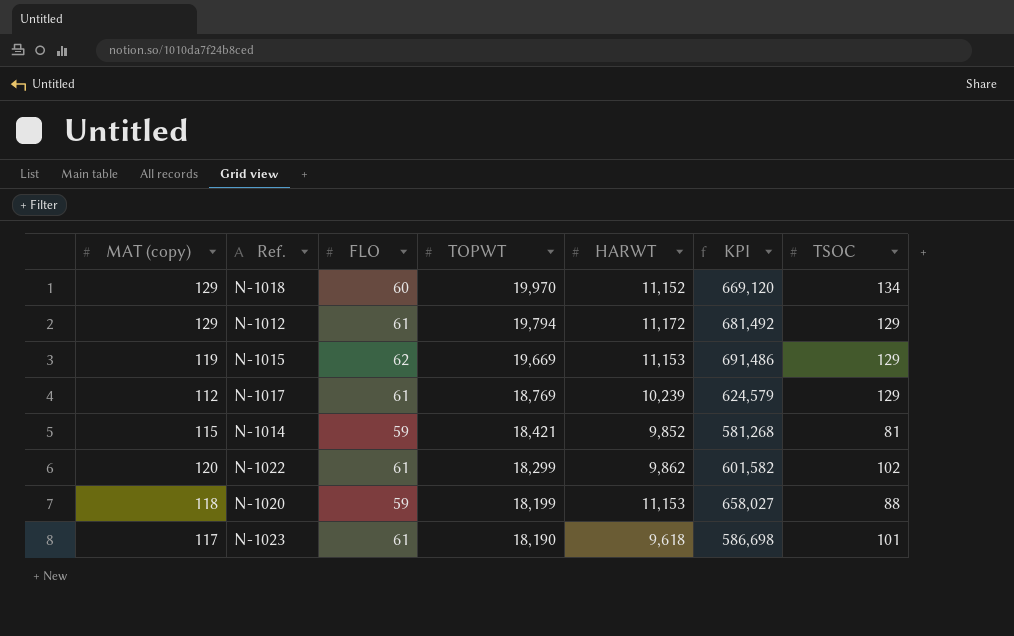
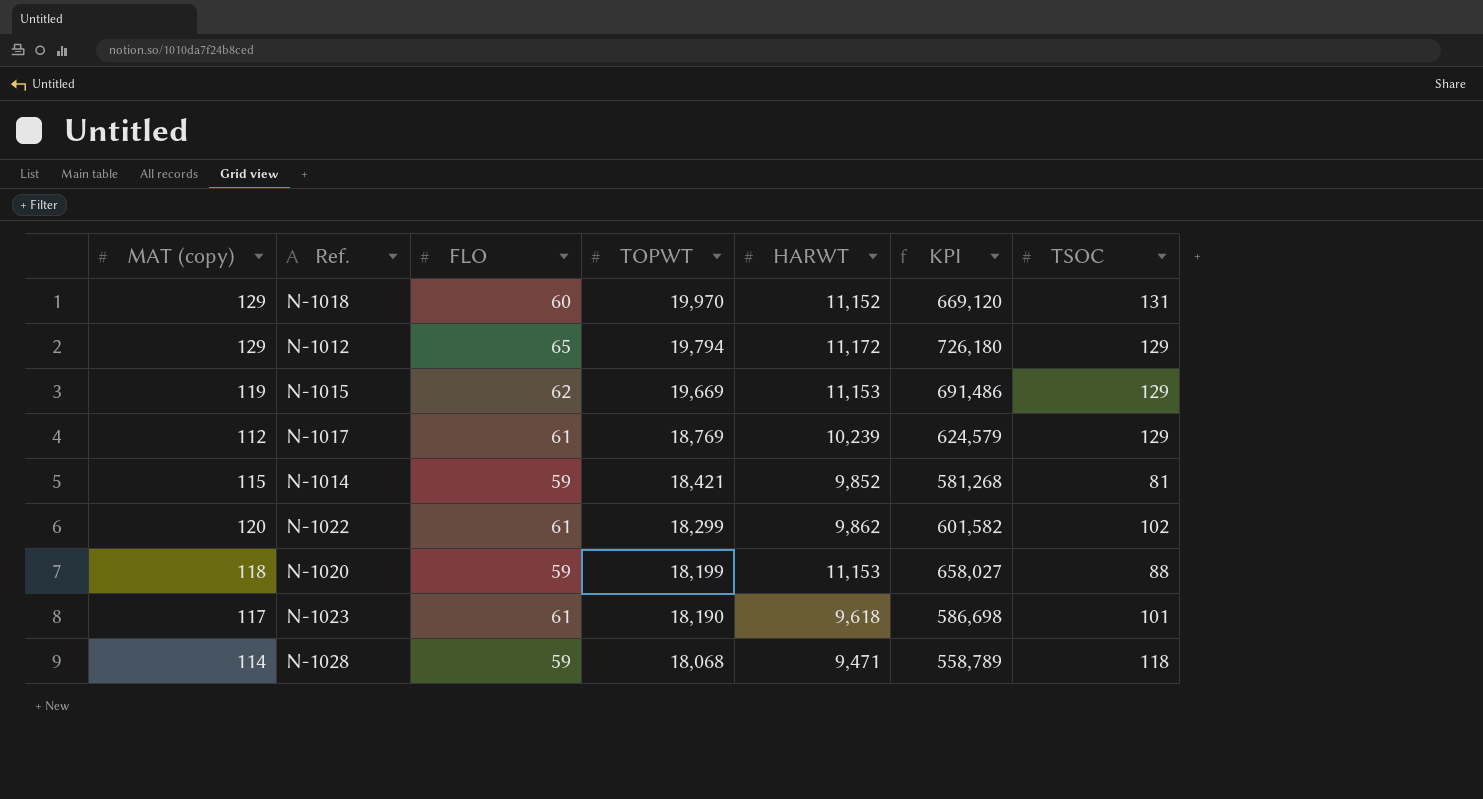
N-1018 | TSOC: 134 -> 131
N-1012 | FLO: 61 -> 65
N-1012 | KPI: 681,492 -> 726,180
row N-1028: none -> 114 | 59 | 18,068 | 9,471 | 558,789 | 118

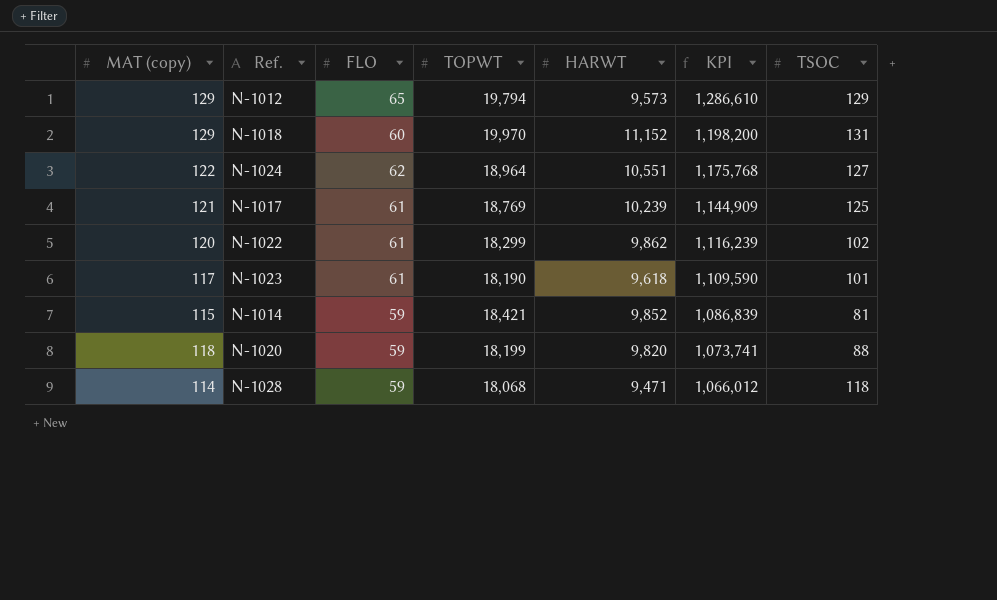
row order: TOPWT descending -> KPI descending
column KPI | formula: [FLO] * [HARWT] -> [FLO] * [TOPWT]
row N-1015: 119 | 62 | 19,669 | 11,153 | 691,486 | 129 -> none
N-1012 | HARWT: 11,172 -> 9,573
row N-1024: none -> 122 | 62 | 18,964 | 10,551 | 1,175,768 | 127
N-1017 | MAT (copy): 112 -> 121
N-1017 | TSOC: 129 -> 125
N-1020 | HARWT: 11,153 -> 9,820

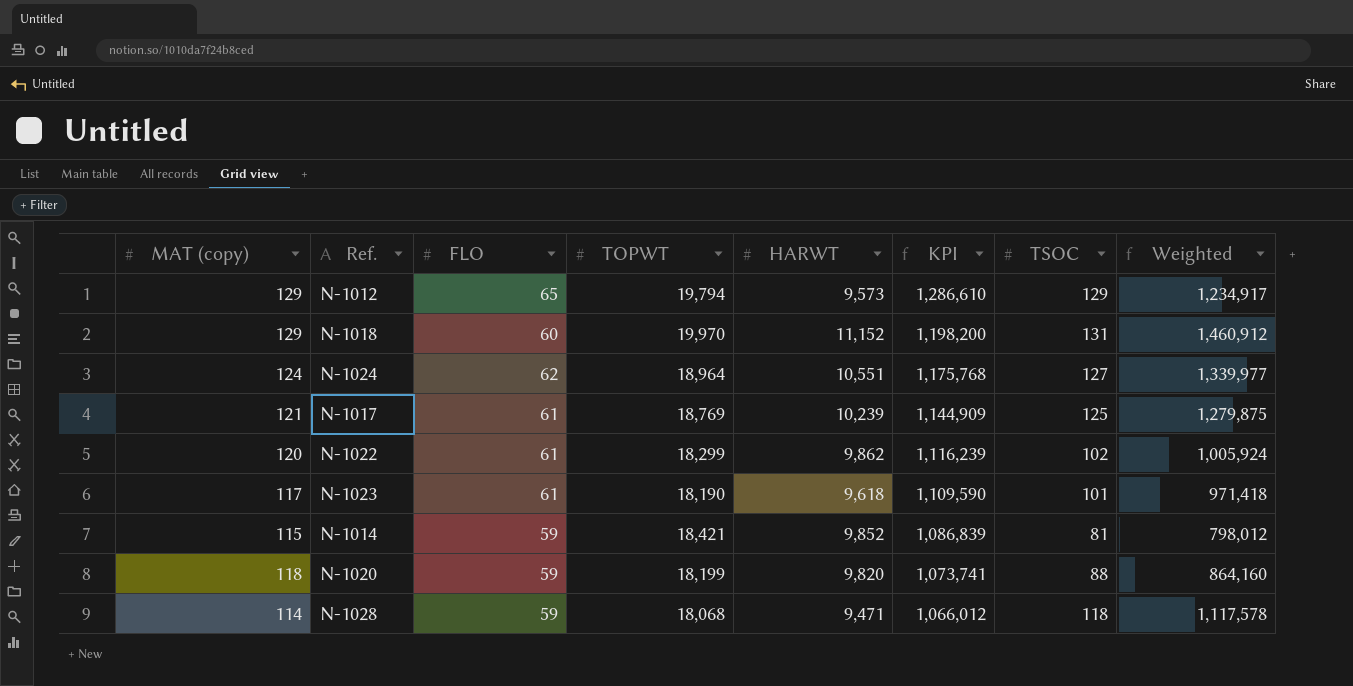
column Weighted | formula: none -> [HARWT] * [TSOC]
N-1024 | MAT (copy): 122 -> 124

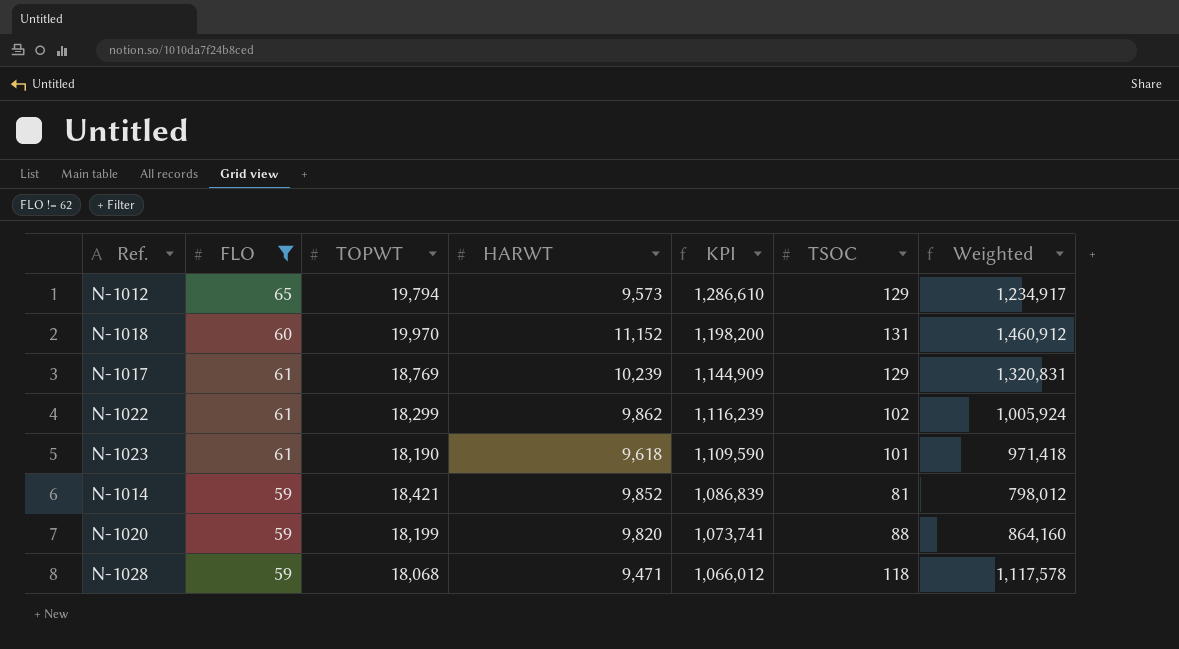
filter: none -> FLO != 62
column MAT (copy) | position: 1 -> none
N-1017 | TSOC: 125 -> 129
N-1017 | Weighted: 1,279,875 -> 1,320,831

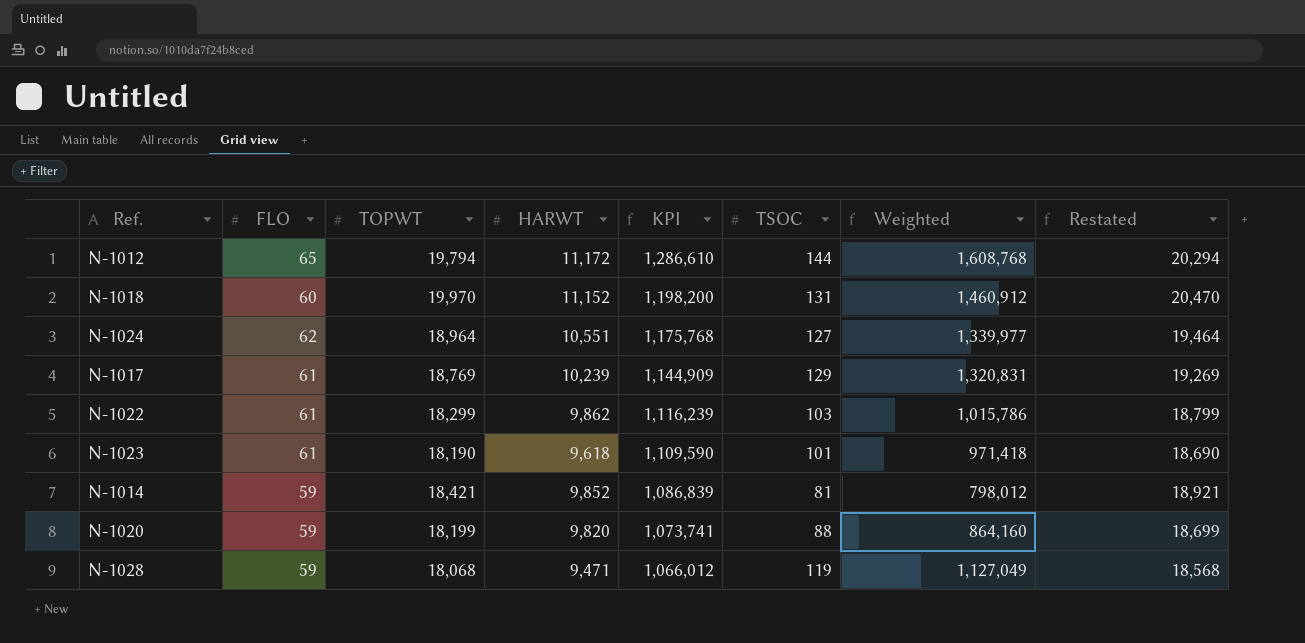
filter: FLO != 62 -> none
column Restated | formula: none -> [TOPWT] + 500
N-1012 | HARWT: 9,573 -> 11,172
N-1012 | TSOC: 129 -> 144
N-1012 | Weighted: 1,234,917 -> 1,608,768
N-1022 | TSOC: 102 -> 103
N-1022 | Weighted: 1,005,924 -> 1,015,786
N-1028 | TSOC: 118 -> 119
N-1028 | Weighted: 1,117,578 -> 1,127,049

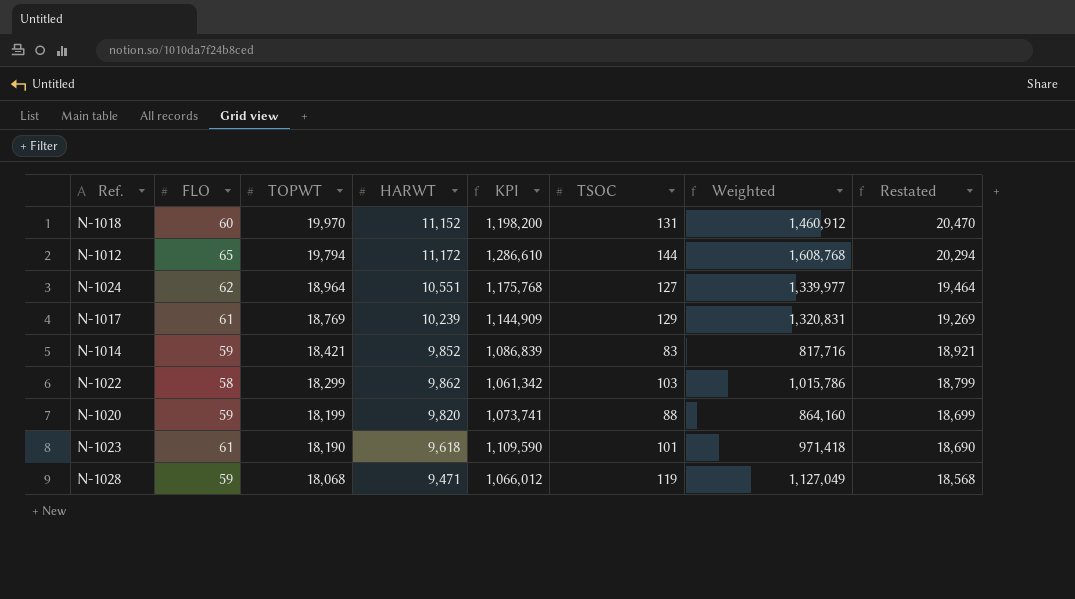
row order: KPI descending -> TOPWT descending
N-1014 | TSOC: 81 -> 83
N-1014 | Weighted: 798,012 -> 817,716
N-1022 | FLO: 61 -> 58
N-1022 | KPI: 1,116,239 -> 1,061,342

